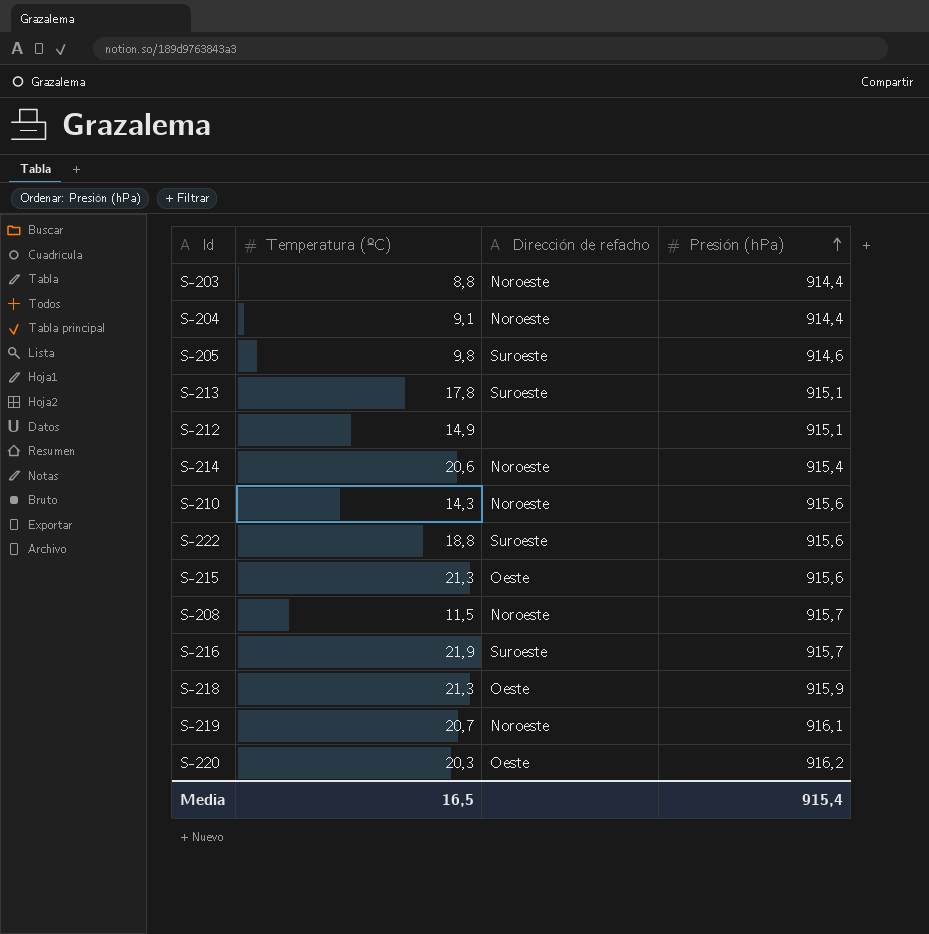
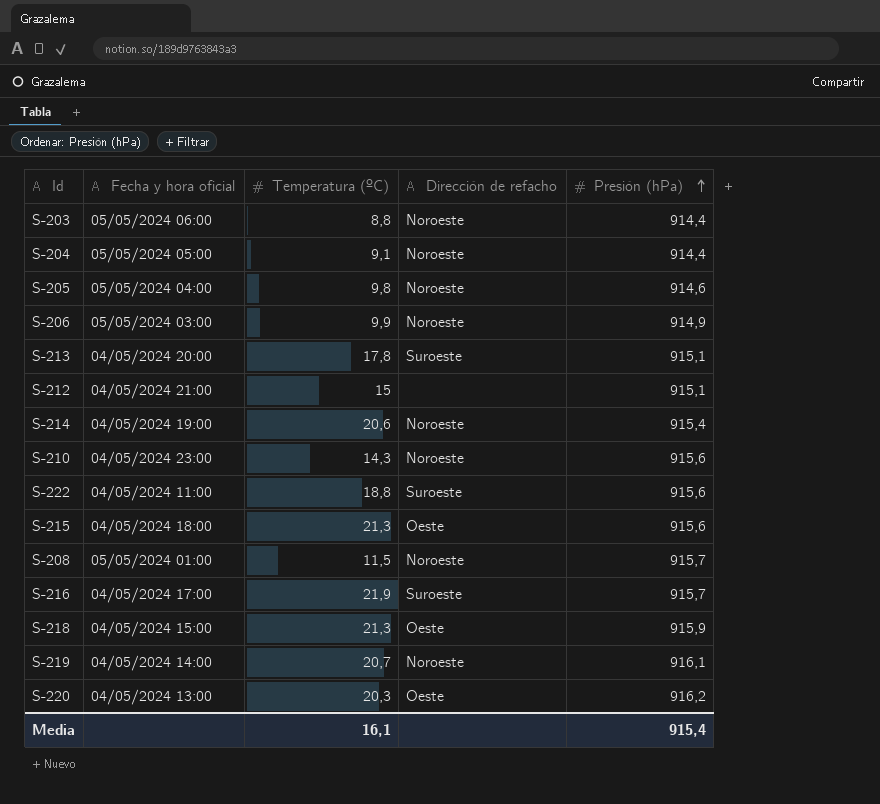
column Fecha y hora oficial | position: none -> 2
S-205 | Dirección de refacho: Suroeste -> Noroeste
row S-206: none -> 05/05/2024 03:00 | 9,9 | Noroeste | 914,9
S-212 | Temperatura (ºC): 14,9 -> 15
Media | Temperatura (ºC): 16,5 -> 16,1

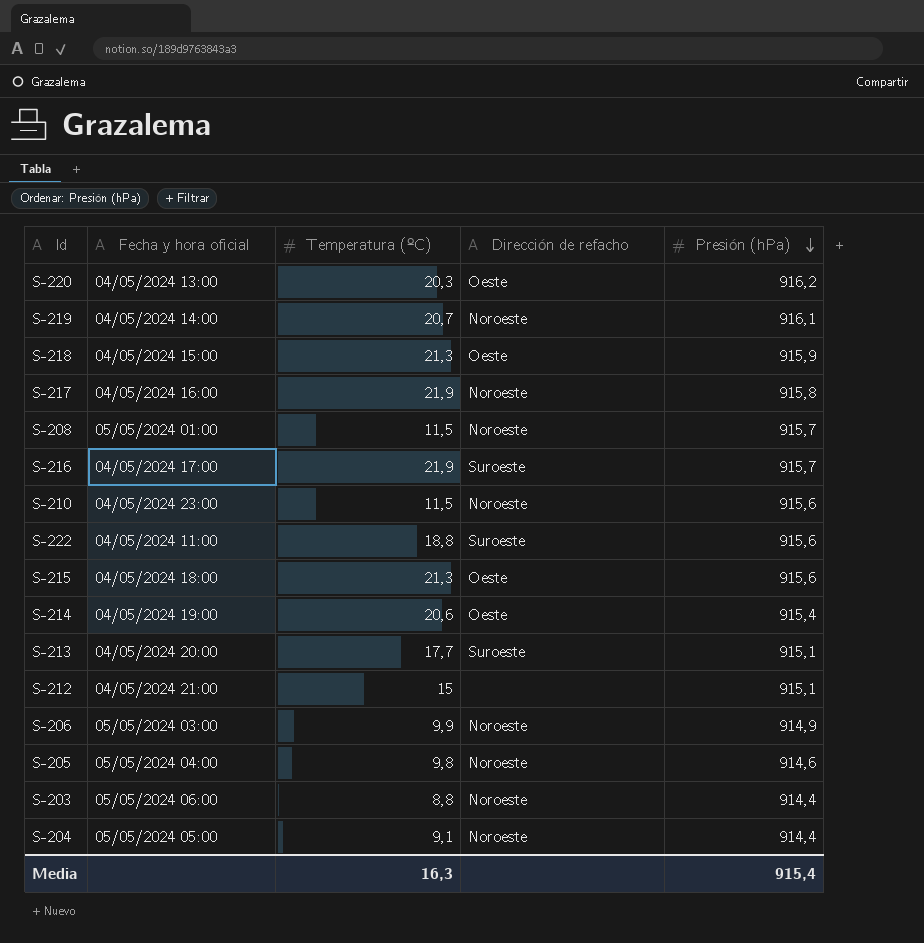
row order: Presión (hPa) ascending -> Presión (hPa) descending
row S-217: none -> 04/05/2024 16:00 | 21,9 | Noroeste | 915,8
S-210 | Temperatura (ºC): 14,3 -> 11,5
S-214 | Dirección de refacho: Noroeste -> Oeste
S-213 | Temperatura (ºC): 17,8 -> 17,7
Media | Temperatura (ºC): 16,1 -> 16,3

